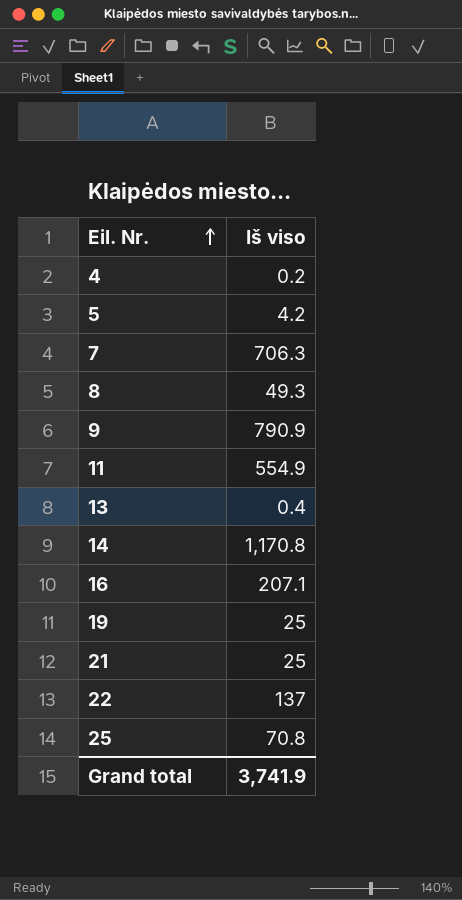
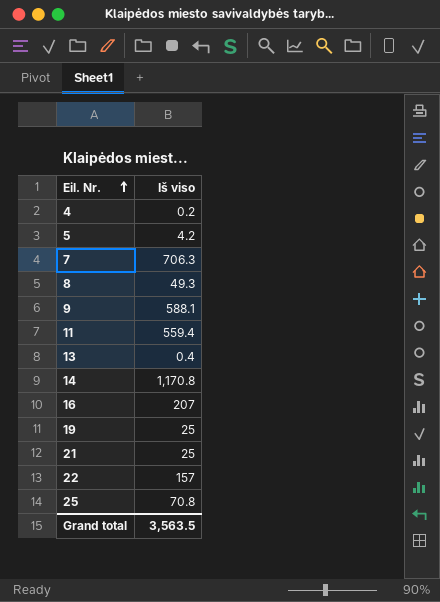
9 | Iš viso: 790.9 -> 588.1
11 | Iš viso: 554.9 -> 559.4
16 | Iš viso: 207.1 -> 207
22 | Iš viso: 137 -> 157
Grand total | Iš viso: 3,741.9 -> 3,563.5

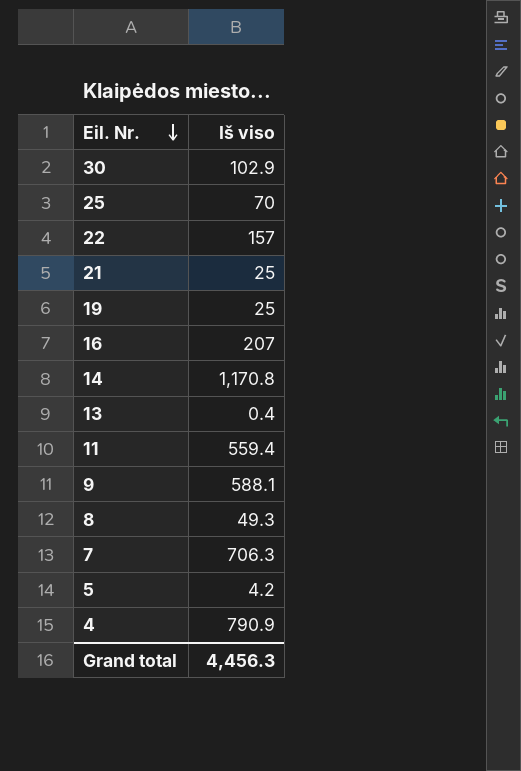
row order: Eil. Nr. ascending -> Eil. Nr. descending
row 30: none -> 102.9
25 | Iš viso: 70.8 -> 70
4 | Iš viso: 0.2 -> 790.9
Grand total | Iš viso: 3,563.5 -> 4,456.3

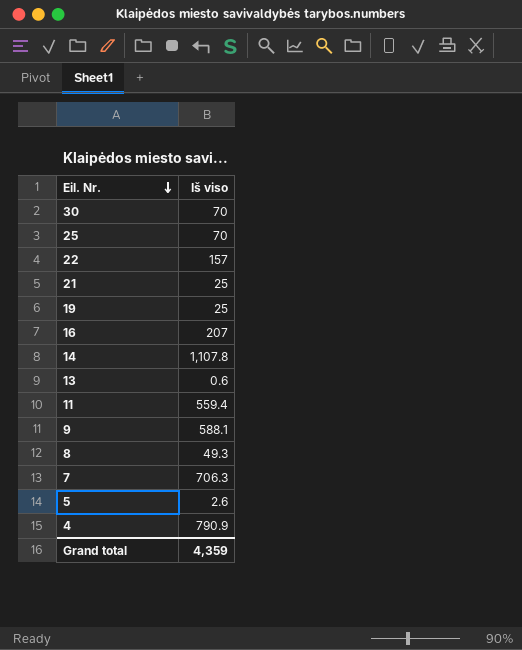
30 | Iš viso: 102.9 -> 70
14 | Iš viso: 1,170.8 -> 1,107.8
13 | Iš viso: 0.4 -> 0.6
5 | Iš viso: 4.2 -> 2.6
Grand total | Iš viso: 4,456.3 -> 4,359

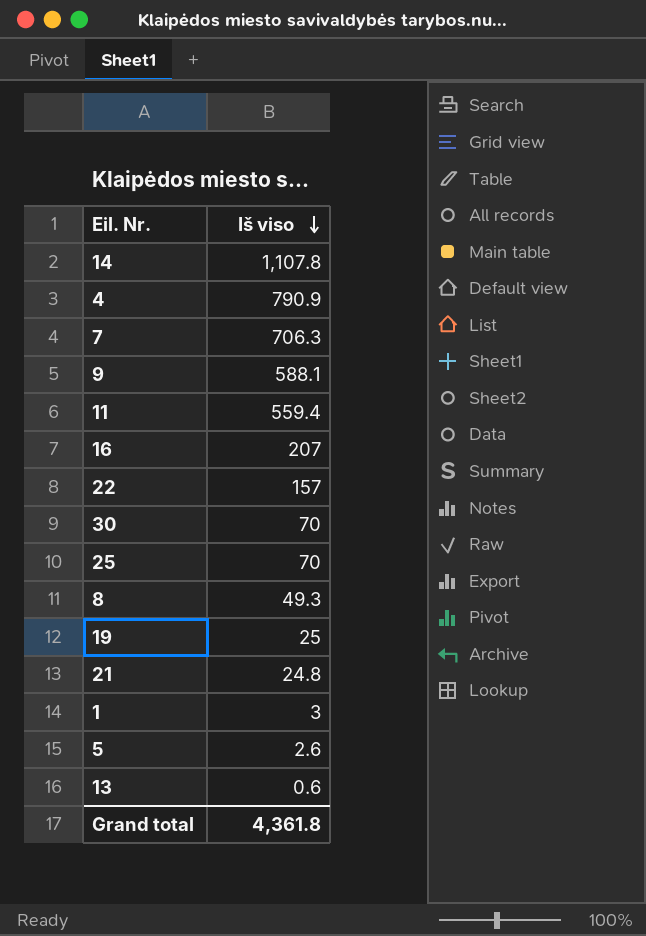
row order: Eil. Nr. descending -> Iš viso descending
21 | Iš viso: 25 -> 24.8
row 1: none -> 3
Grand total | Iš viso: 4,359 -> 4,361.8

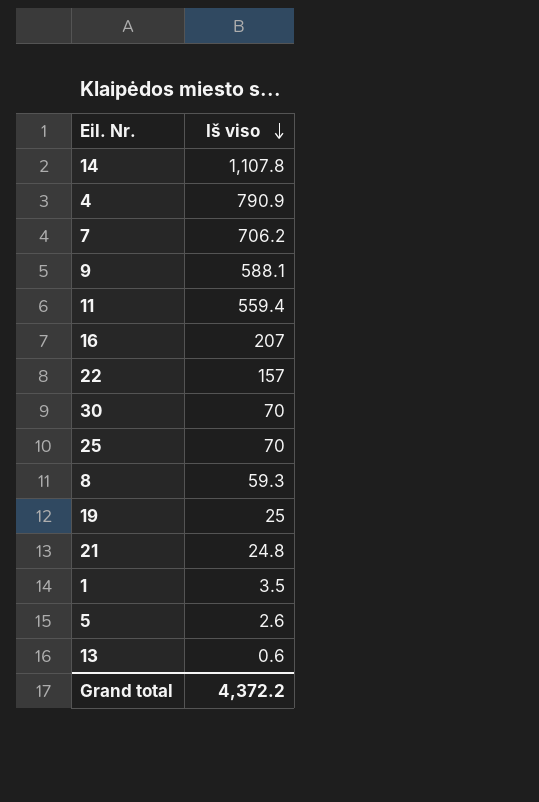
7 | Iš viso: 706.3 -> 706.2
8 | Iš viso: 49.3 -> 59.3
1 | Iš viso: 3 -> 3.5
Grand total | Iš viso: 4,361.8 -> 4,372.2

